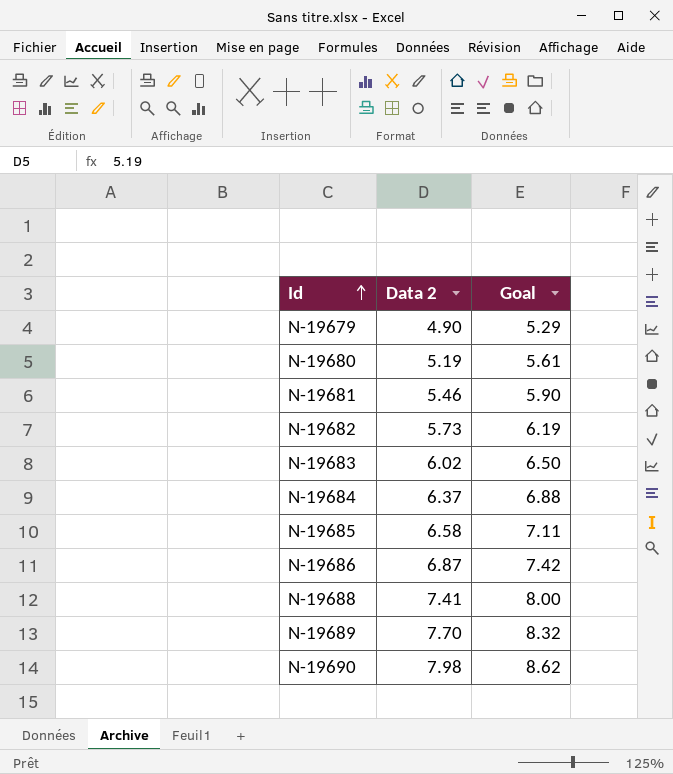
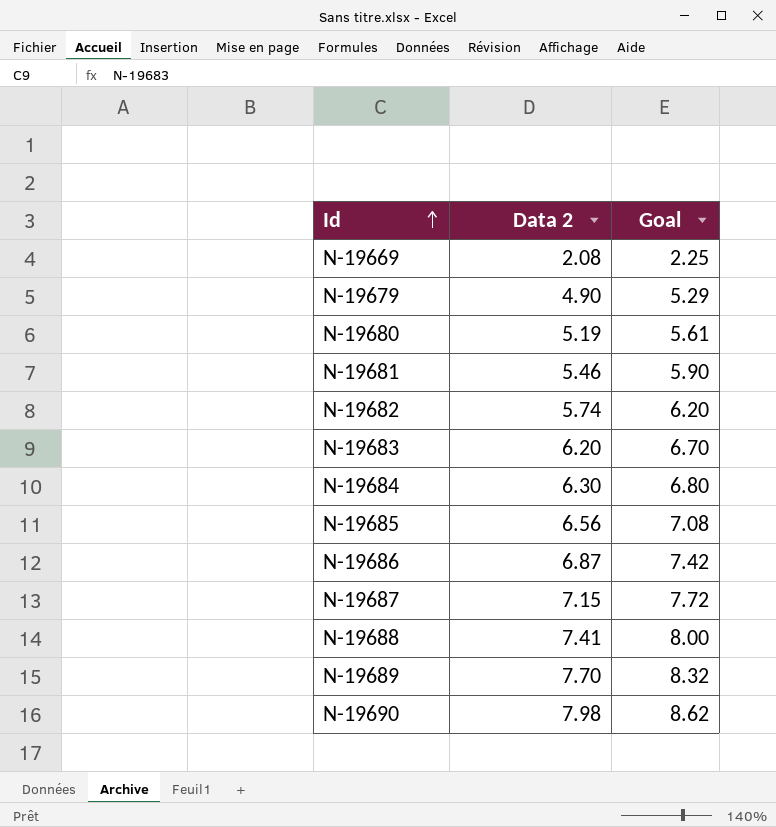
row N-19669: none -> 2.08 | 2.25
N-19682 | Data 2: 5.73 -> 5.74
N-19682 | Goal: 6.19 -> 6.20
N-19683 | Data 2: 6.02 -> 6.20
N-19683 | Goal: 6.50 -> 6.70
N-19684 | Data 2: 6.37 -> 6.30
N-19684 | Goal: 6.88 -> 6.80
N-19685 | Data 2: 6.58 -> 6.56
N-19685 | Goal: 7.11 -> 7.08
row N-19687: none -> 7.15 | 7.72

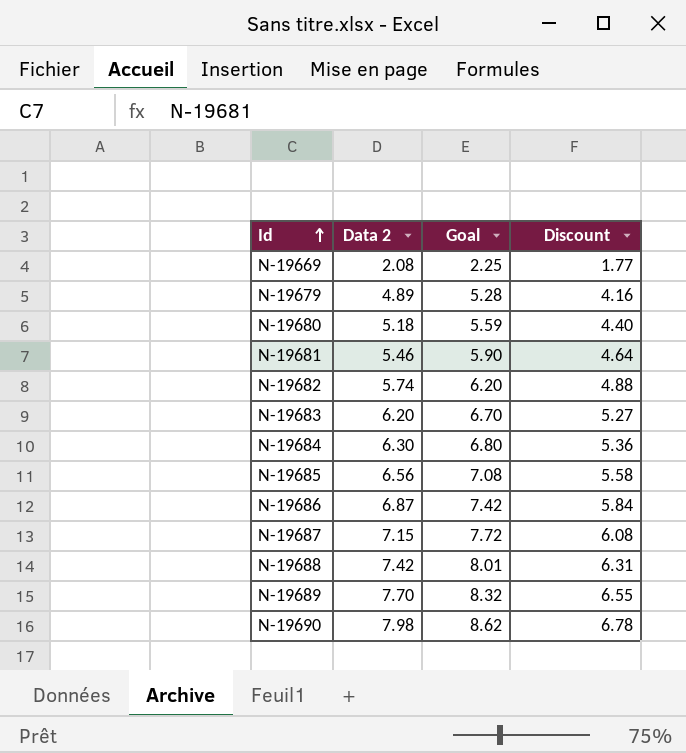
column Discount | formula: none -> [Data 2] * 0.85
N-19679 | Data 2: 4.90 -> 4.89
N-19679 | Goal: 5.29 -> 5.28
N-19680 | Data 2: 5.19 -> 5.18
N-19680 | Goal: 5.61 -> 5.59
N-19688 | Data 2: 7.41 -> 7.42
N-19688 | Goal: 8.00 -> 8.01

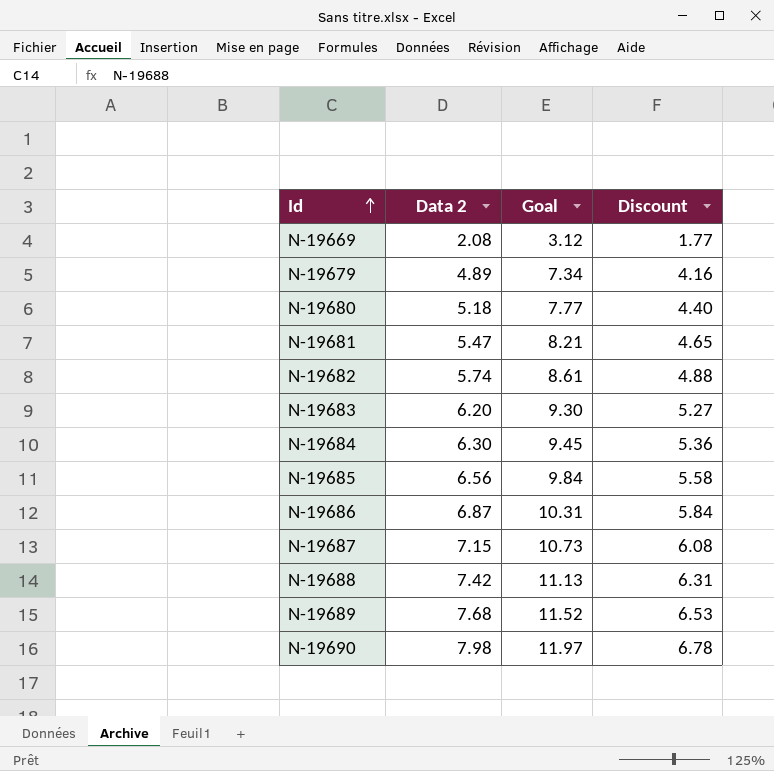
column Goal | formula: [Data 2] * 1.08 -> [Data 2] * 1.5
N-19681 | Data 2: 5.46 -> 5.47
N-19681 | Discount: 4.64 -> 4.65
N-19689 | Data 2: 7.70 -> 7.68
N-19689 | Discount: 6.55 -> 6.53

